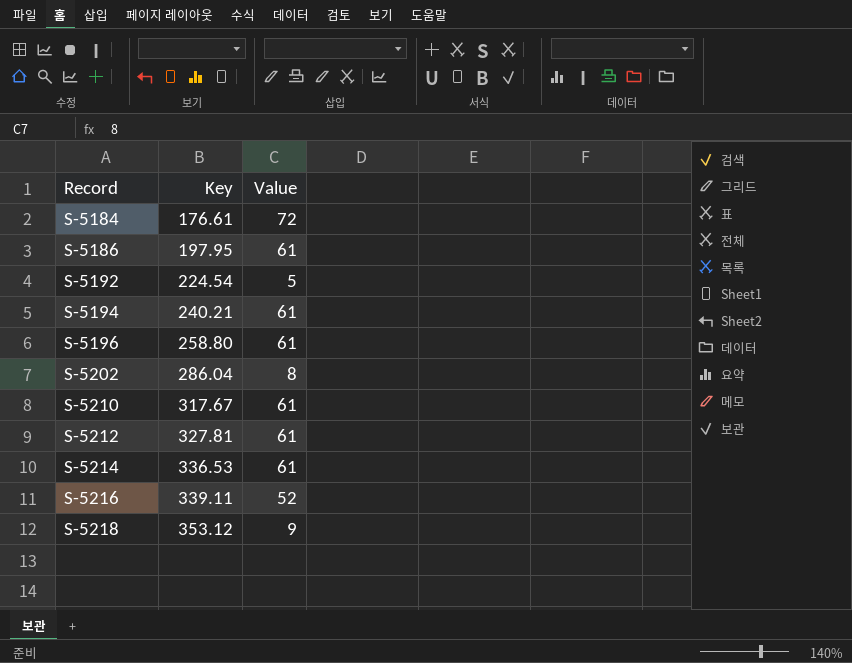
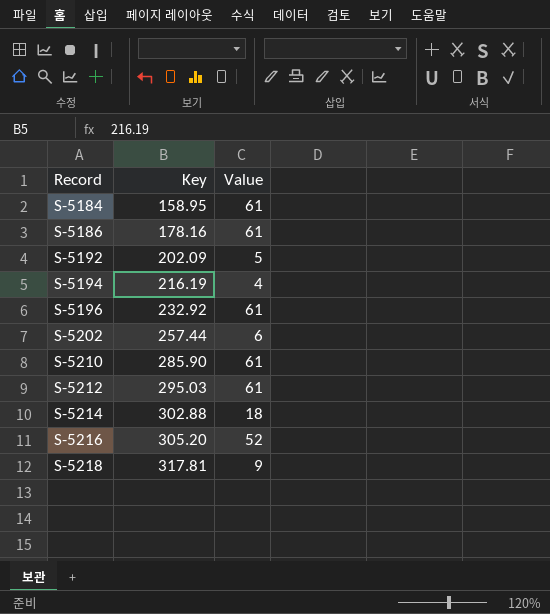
S-5184 | Key: 176.61 -> 158.95
S-5184 | Value: 72 -> 61
S-5186 | Key: 197.95 -> 178.16
S-5192 | Key: 224.54 -> 202.09
S-5194 | Key: 240.21 -> 216.19
S-5194 | Value: 61 -> 4
S-5196 | Key: 258.80 -> 232.92
S-5202 | Key: 286.04 -> 257.44
S-5202 | Value: 8 -> 6
S-5210 | Key: 317.67 -> 285.90
S-5212 | Key: 327.81 -> 295.03
S-5214 | Key: 336.53 -> 302.88
S-5214 | Value: 61 -> 18
S-5216 | Key: 339.11 -> 305.20
S-5218 | Key: 353.12 -> 317.81

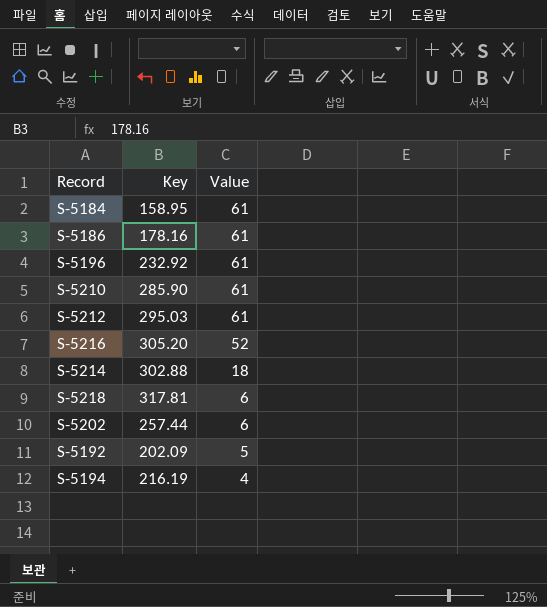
row order: Record ascending -> Value descending
S-5218 | Value: 9 -> 6

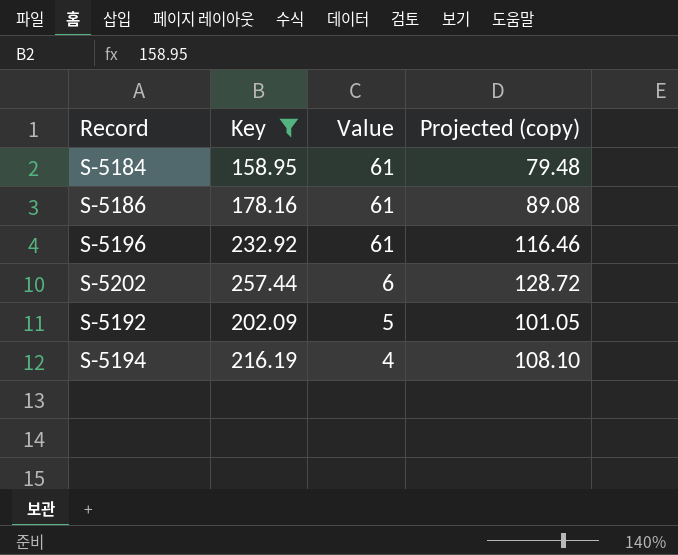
filter: none -> Key <= 257.44
column Projected (copy) | formula: none -> [Key] * 0.5

